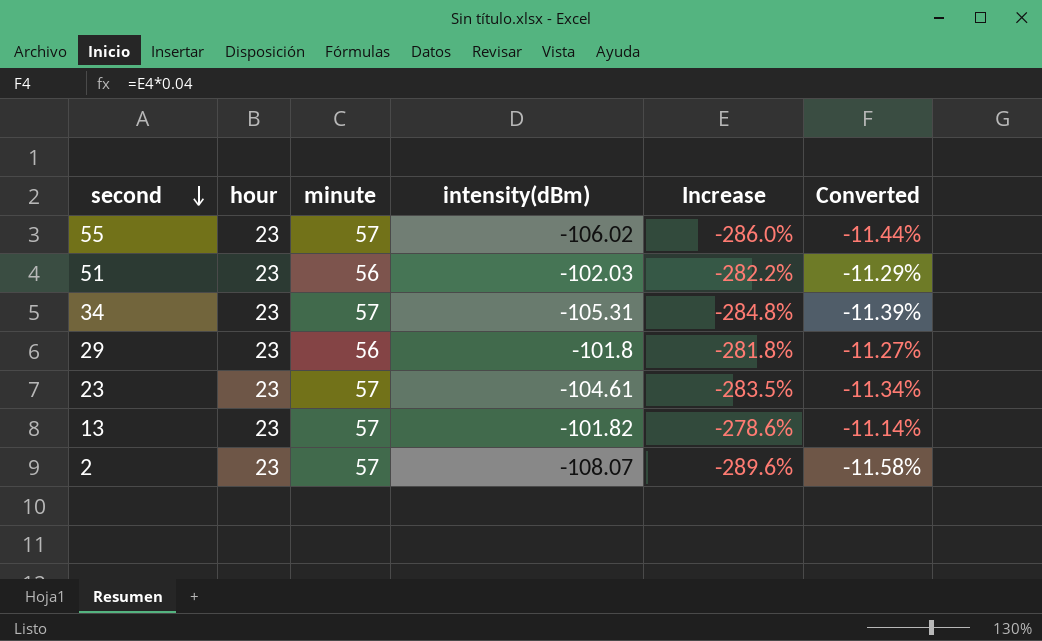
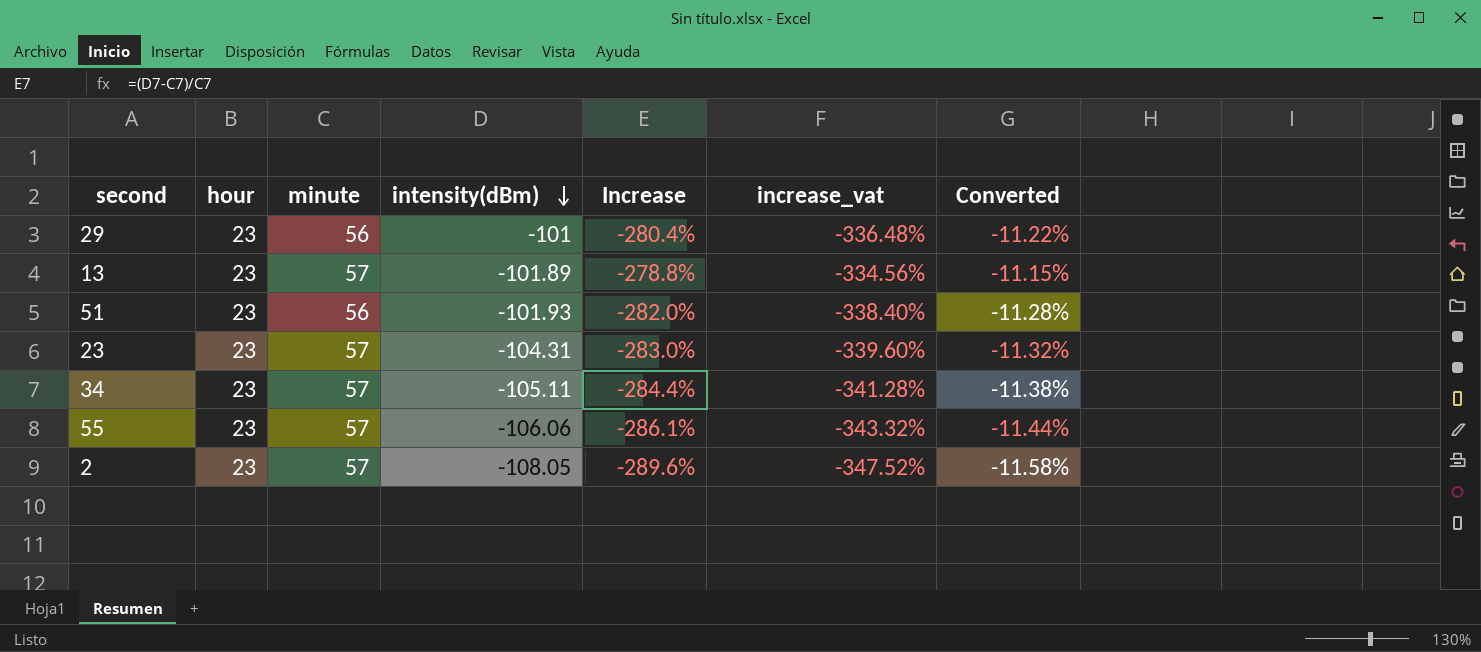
row order: second descending -> intensity(dBm) descending
column increase_vat | formula: none -> [Increase] * 1.2
29 | intensity(dBm): -101.8 -> -101
29 | Increase: -281.8% -> -280.4%
29 | Converted: -11.27% -> -11.22%
13 | intensity(dBm): -101.82 -> -101.89
13 | Increase: -278.6% -> -278.8%
13 | Converted: -11.14% -> -11.15%
51 | intensity(dBm): -102.03 -> -101.93
51 | Increase: -282.2% -> -282.0%
51 | Converted: -11.29% -> -11.28%
23 | intensity(dBm): -104.61 -> -104.31
23 | Increase: -283.5% -> -283.0%
23 | Converted: -11.34% -> -11.32%
34 | intensity(dBm): -105.31 -> -105.11
34 | Increase: -284.8% -> -284.4%
34 | Converted: -11.39% -> -11.38%
55 | intensity(dBm): -106.02 -> -106.06
55 | Increase: -286.0% -> -286.1%
2 | intensity(dBm): -108.07 -> -108.05

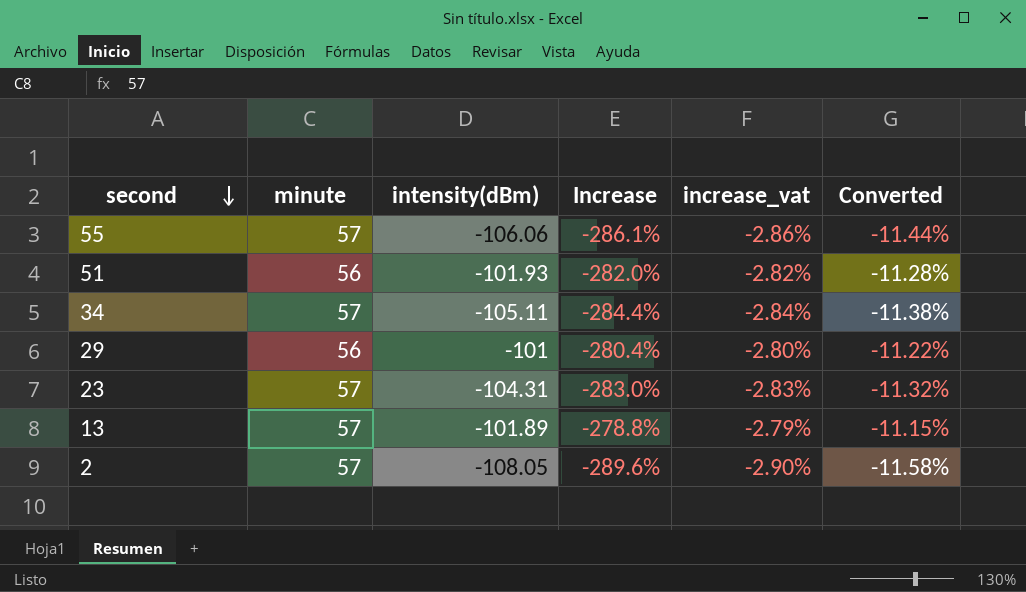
row order: intensity(dBm) descending -> second descending
column hour | position: 2 -> none
column increase_vat | formula: [Increase] * 1.2 -> [Increase] * 0.01

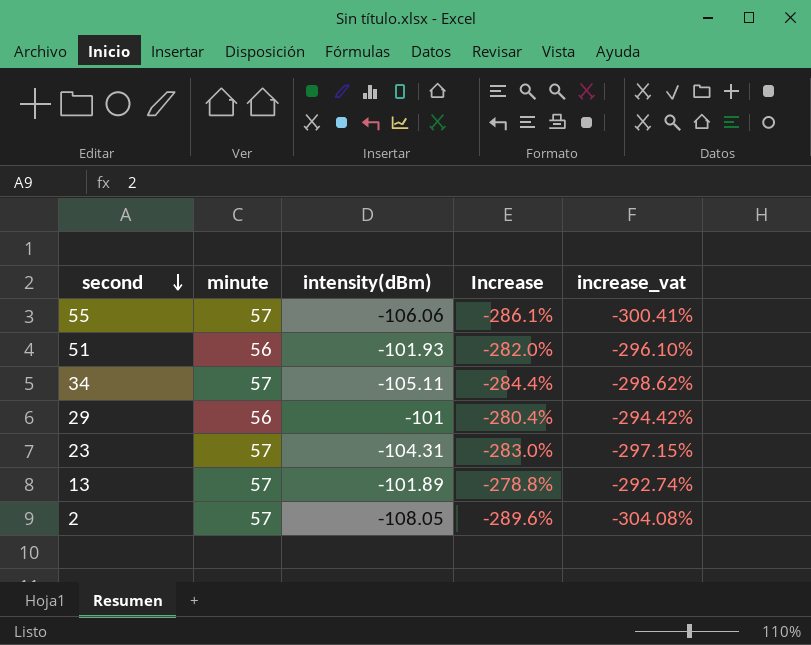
column Converted | formula: [Increase] * 0.04 -> none
column increase_vat | formula: [Increase] * 0.01 -> [Increase] * 1.05

